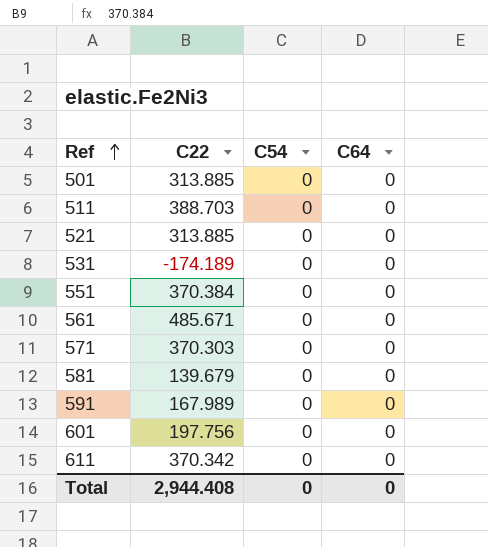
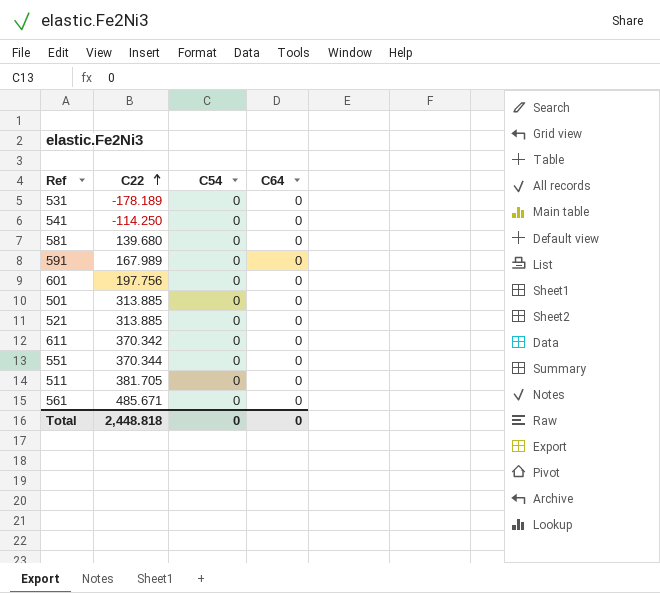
row order: Ref ascending -> C22 ascending
row 571: 370.303 | 0 | 0 -> none
531 | C22: -174.189 -> -178.189
row 541: none -> -114.250 | 0 | 0
581 | C22: 139.679 -> 139.680
551 | C22: 370.384 -> 370.344
511 | C22: 388.703 -> 381.705
Total | C22: 2,944.408 -> 2,448.818

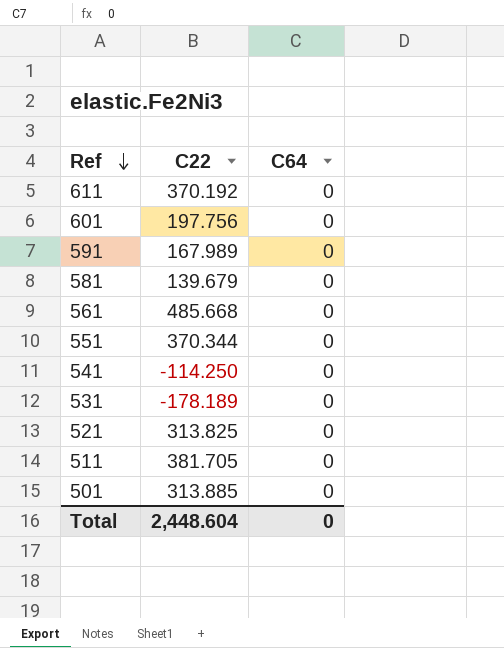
row order: C22 ascending -> Ref descending
column C54 | position: 3 -> none
611 | C22: 370.342 -> 370.192
581 | C22: 139.680 -> 139.679
561 | C22: 485.671 -> 485.668
521 | C22: 313.885 -> 313.825
Total | C22: 2,448.818 -> 2,448.604

